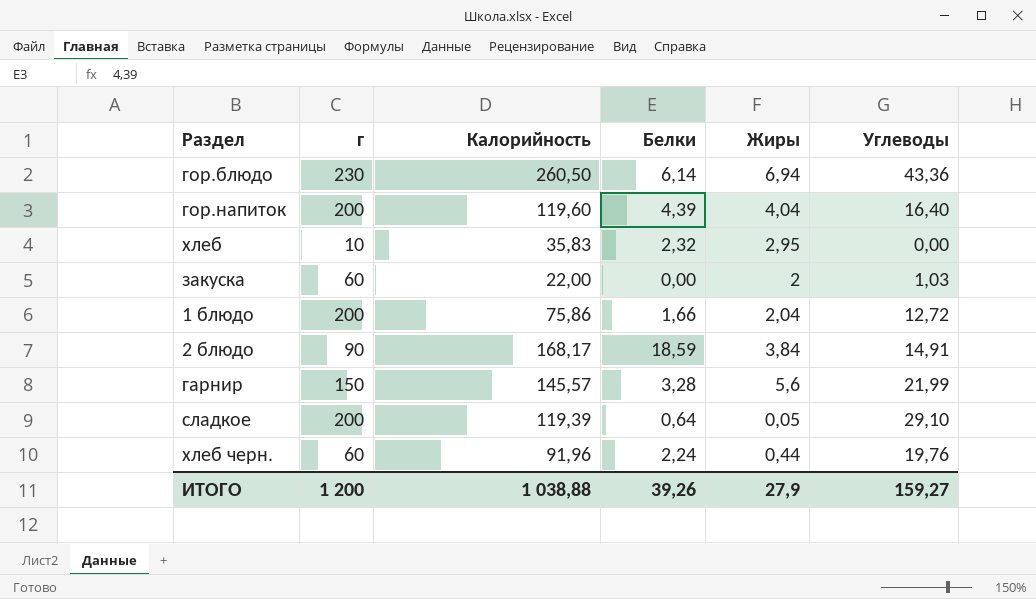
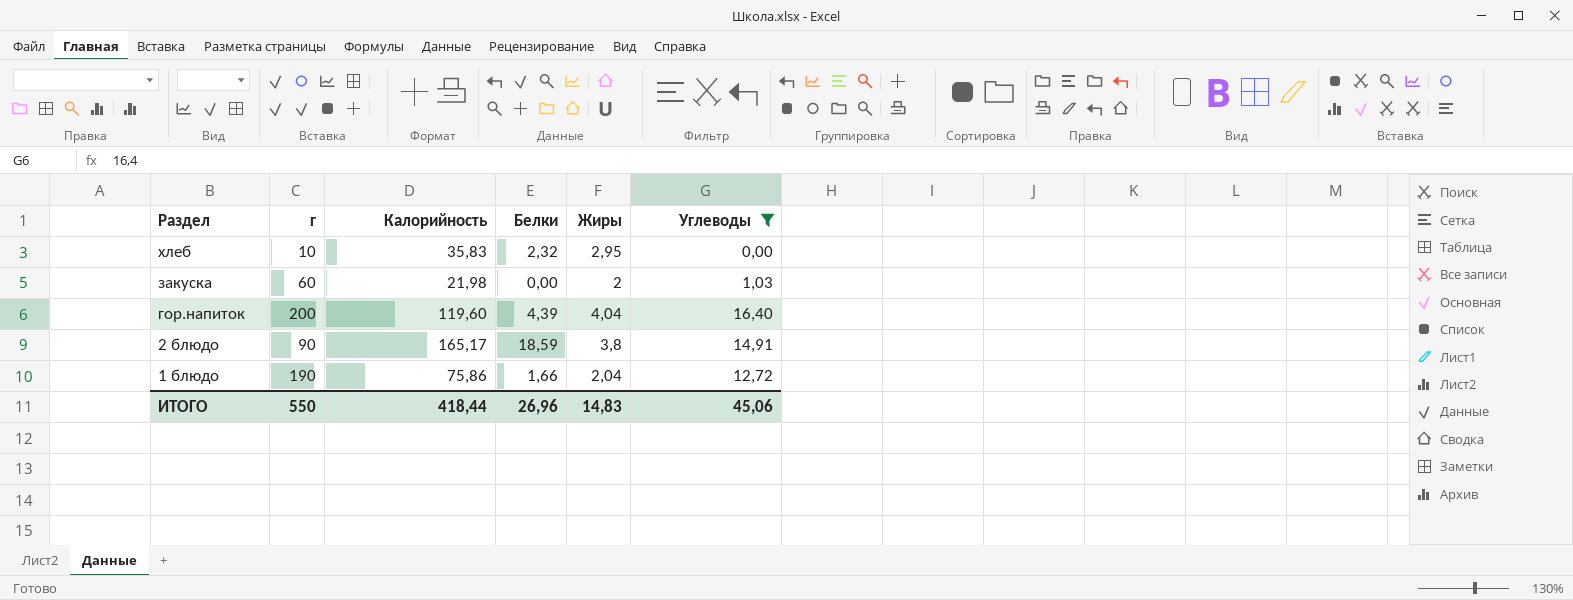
filter: none -> Углеводы <= 16,40
row order: none -> Раздел descending
закуска | Калорийность: 22,00 -> 21,98
2 блюдо | Калорийность: 168,17 -> 165,17
2 блюдо | Жиры: 3,84 -> 3,8
1 блюдо | г: 200 -> 190
ИТОГО | г: 1 200 -> 550
ИТОГО | Калорийность: 1 038,88 -> 418,44
ИТОГО | Белки: 39,26 -> 26,96
ИТОГО | Жиры: 27,9 -> 14,83
ИТОГО | Углеводы: 159,27 -> 45,06

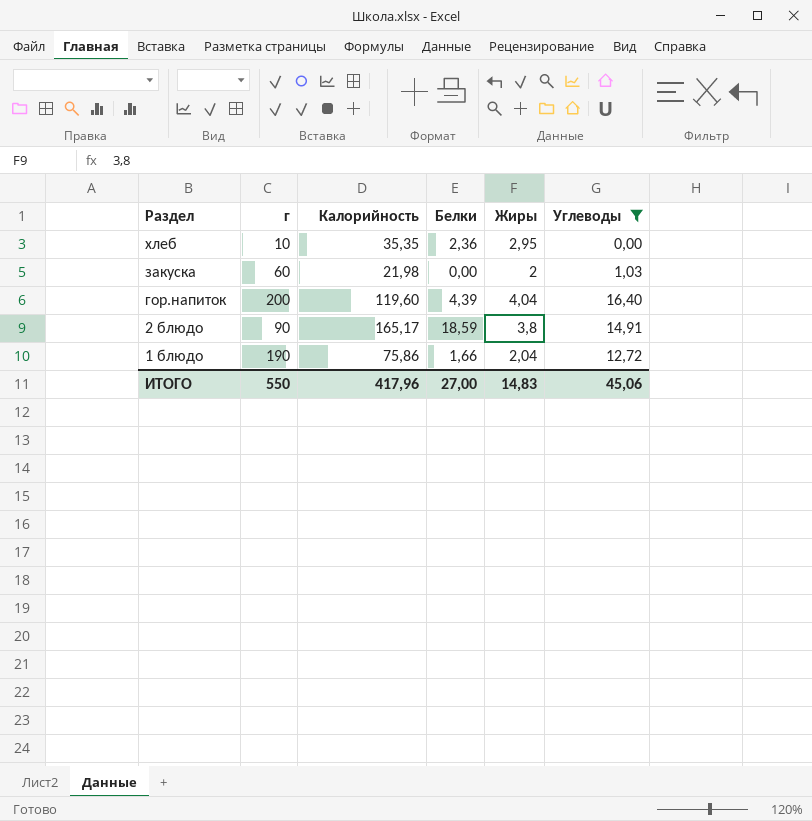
хлеб | Калорийность: 35,83 -> 35,35
хлеб | Белки: 2,32 -> 2,36
ИТОГО | Калорийность: 418,44 -> 417,96
ИТОГО | Белки: 26,96 -> 27,00

